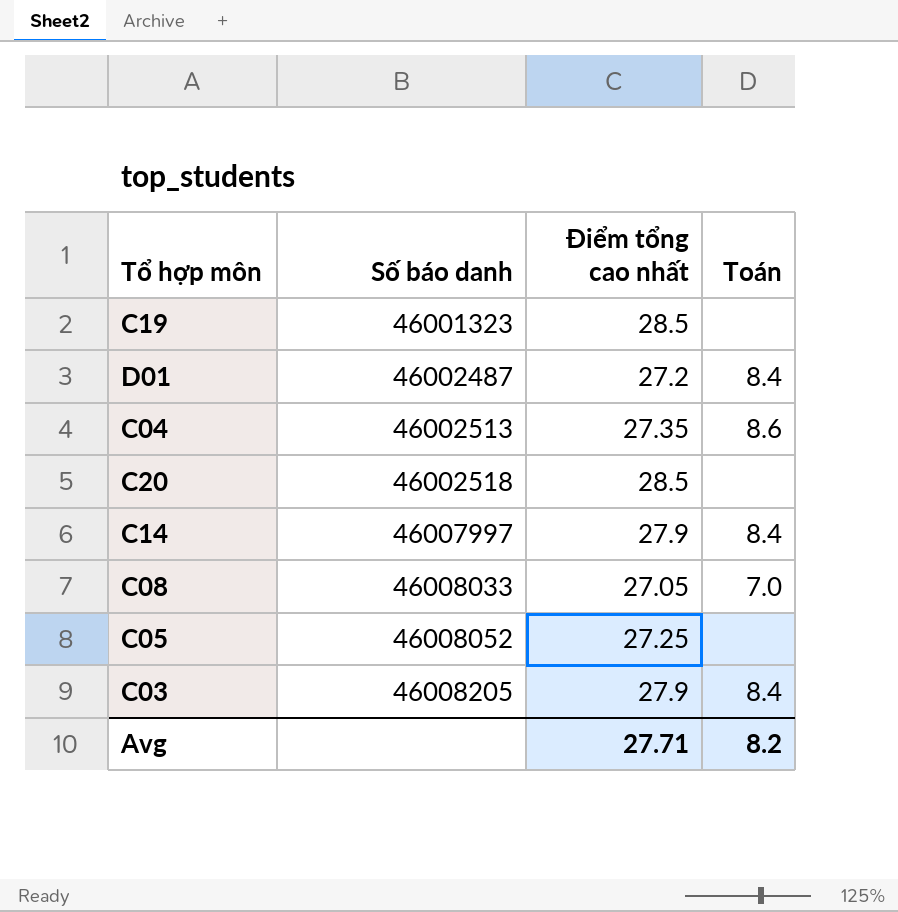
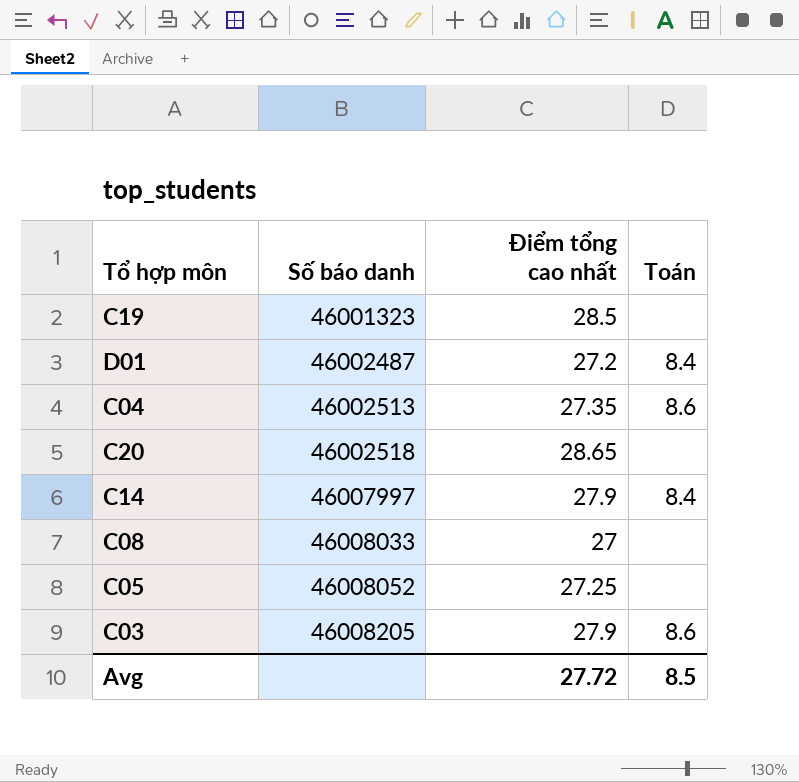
C20 | Điểm tổng cao nhất: 28.5 -> 28.65
C08 | Điểm tổng cao nhất: 27.05 -> 27
C08 | Toán: 7.0 -> none
C03 | Toán: 8.4 -> 8.6
Avg | Điểm tổng cao nhất: 27.71 -> 27.72
Avg | Toán: 8.2 -> 8.5

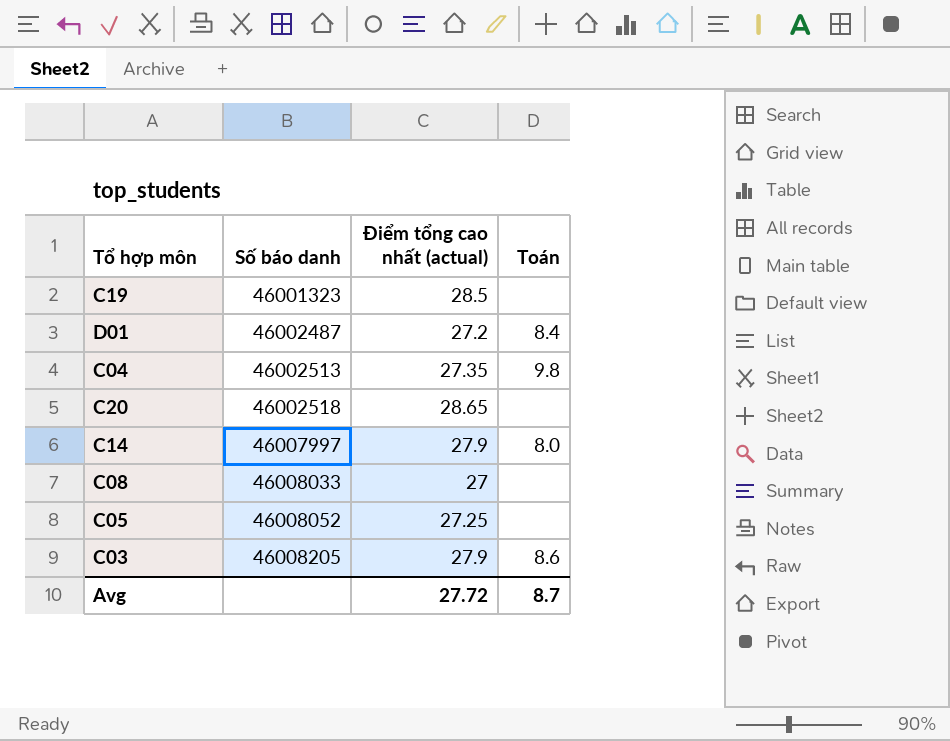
column name: Điểm tổng cao nhất -> Điểm tổng cao nhất (actual)
C04 | Toán: 8.6 -> 9.8
C14 | Toán: 8.4 -> 8.0
Avg | Toán: 8.5 -> 8.7

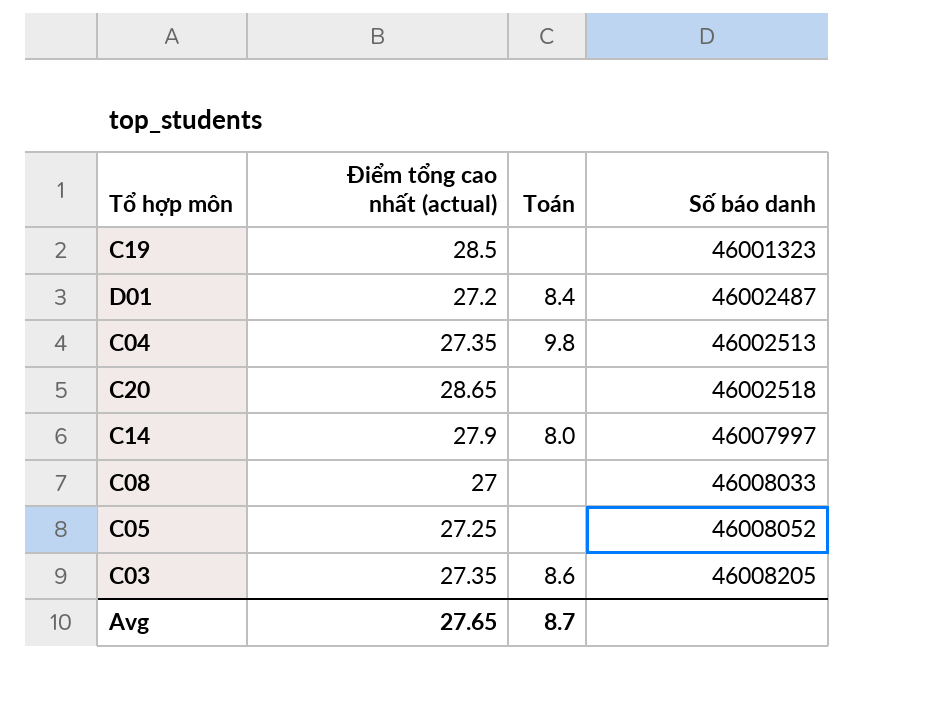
column Số báo danh | position: 2 -> 4
C03 | Điểm tổng cao nhất (actual): 27.9 -> 27.35
Avg | Điểm tổng cao nhất (actual): 27.72 -> 27.65

